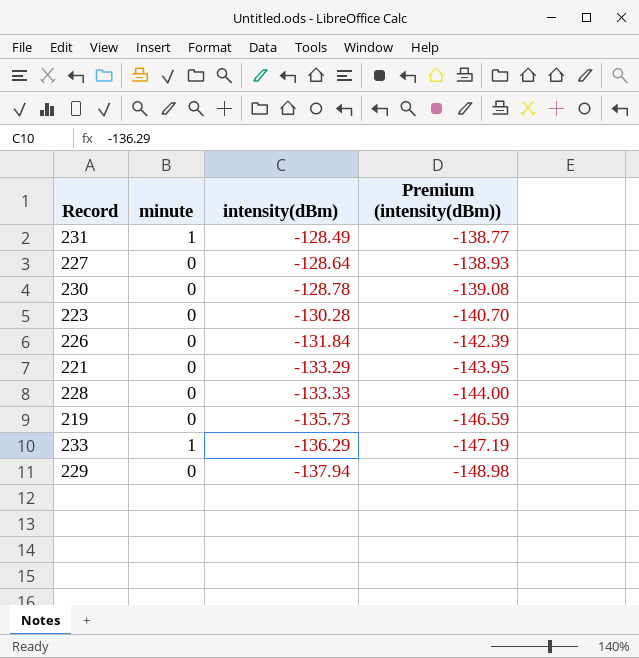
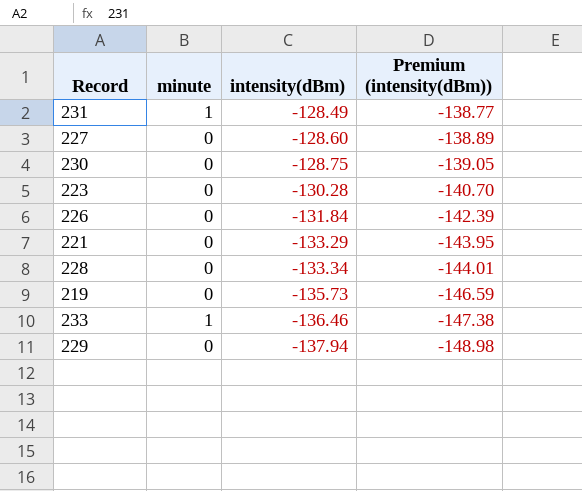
227 | intensity(dBm): -128.64 -> -128.60
227 | Premium (intensity(dBm)): -138.93 -> -138.89
230 | intensity(dBm): -128.78 -> -128.75
230 | Premium (intensity(dBm)): -139.08 -> -139.05
228 | intensity(dBm): -133.33 -> -133.34
228 | Premium (intensity(dBm)): -144.00 -> -144.01
233 | intensity(dBm): -136.29 -> -136.46
233 | Premium (intensity(dBm)): -147.19 -> -147.38

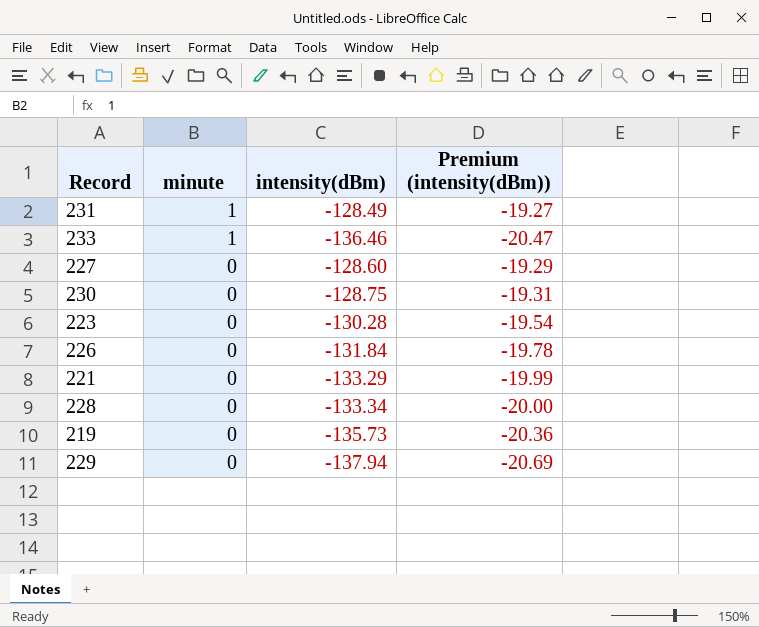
row order: intensity(dBm) descending -> minute descending
column Premium (intensity(dBm)) | formula: [intensity(dBm)] * 1.08 -> [intensity(dBm)] * 0.15

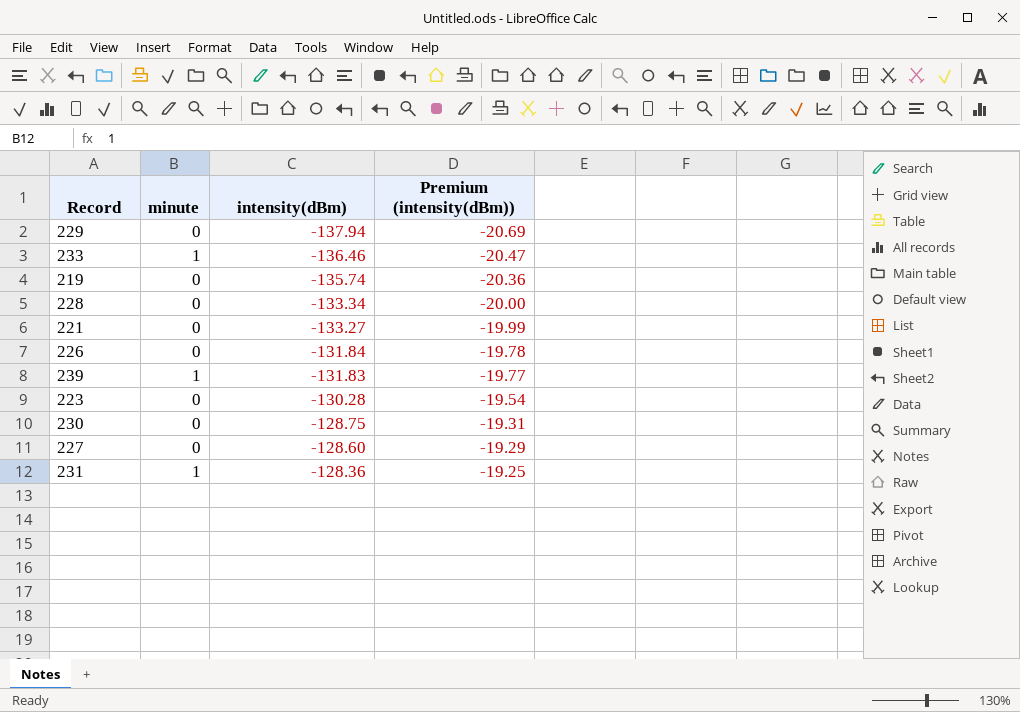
row order: minute descending -> intensity(dBm) ascending
219 | intensity(dBm): -135.73 -> -135.74
221 | intensity(dBm): -133.29 -> -133.27
row 239: none -> 1 | -131.83 | -19.77
231 | intensity(dBm): -128.49 -> -128.36
231 | Premium (intensity(dBm)): -19.27 -> -19.25

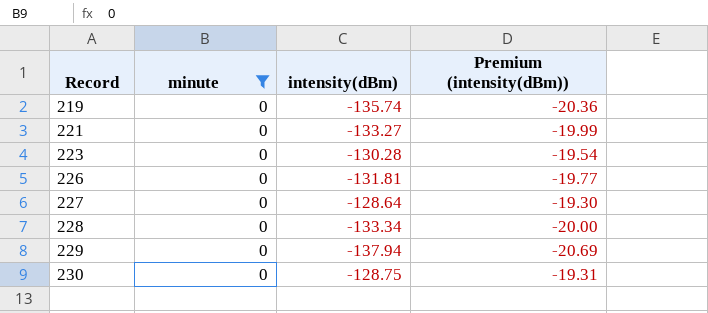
filter: none -> minute = 0
row order: intensity(dBm) ascending -> Record ascending
226 | intensity(dBm): -131.84 -> -131.81
226 | Premium (intensity(dBm)): -19.78 -> -19.77
227 | intensity(dBm): -128.60 -> -128.64
227 | Premium (intensity(dBm)): -19.29 -> -19.30

